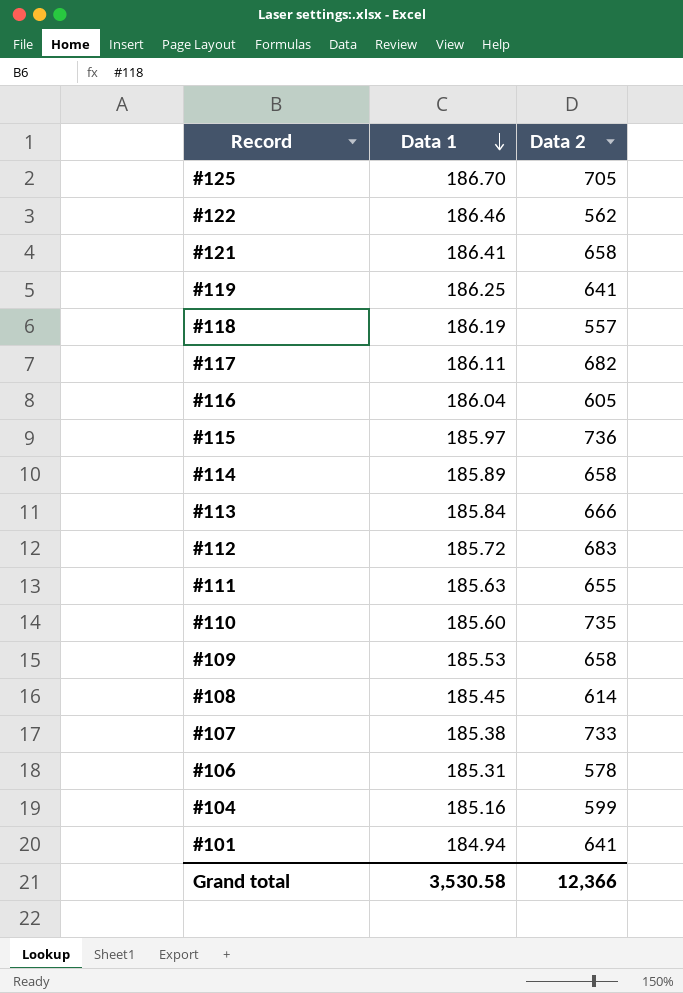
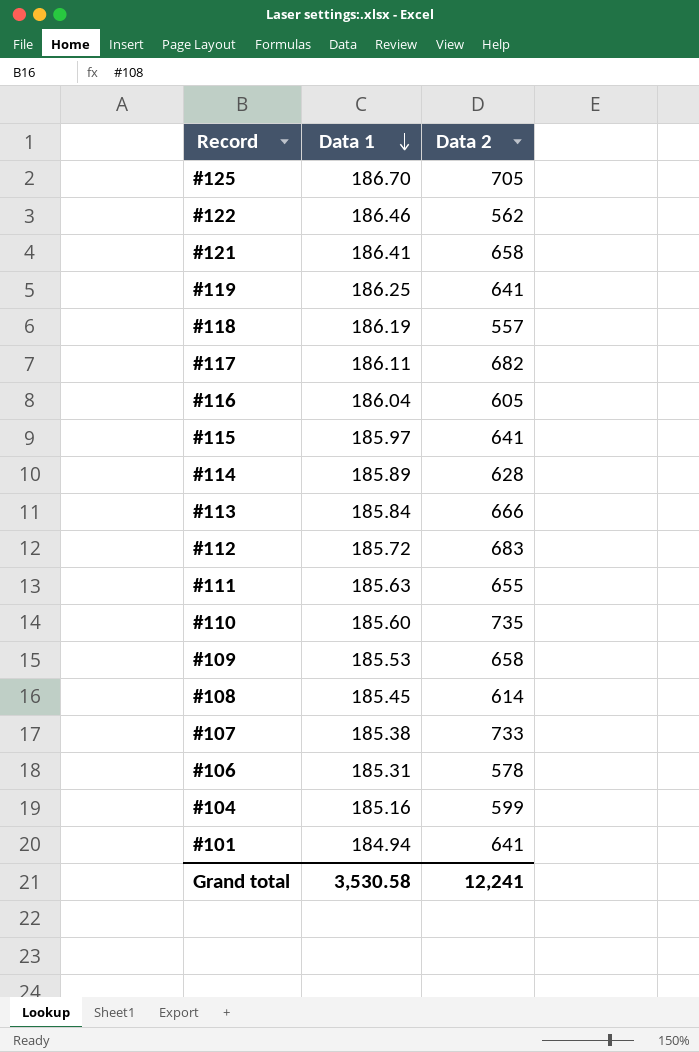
#115 | Data 2: 736 -> 641
#114 | Data 2: 658 -> 628
Grand total | Data 2: 12,366 -> 12,241

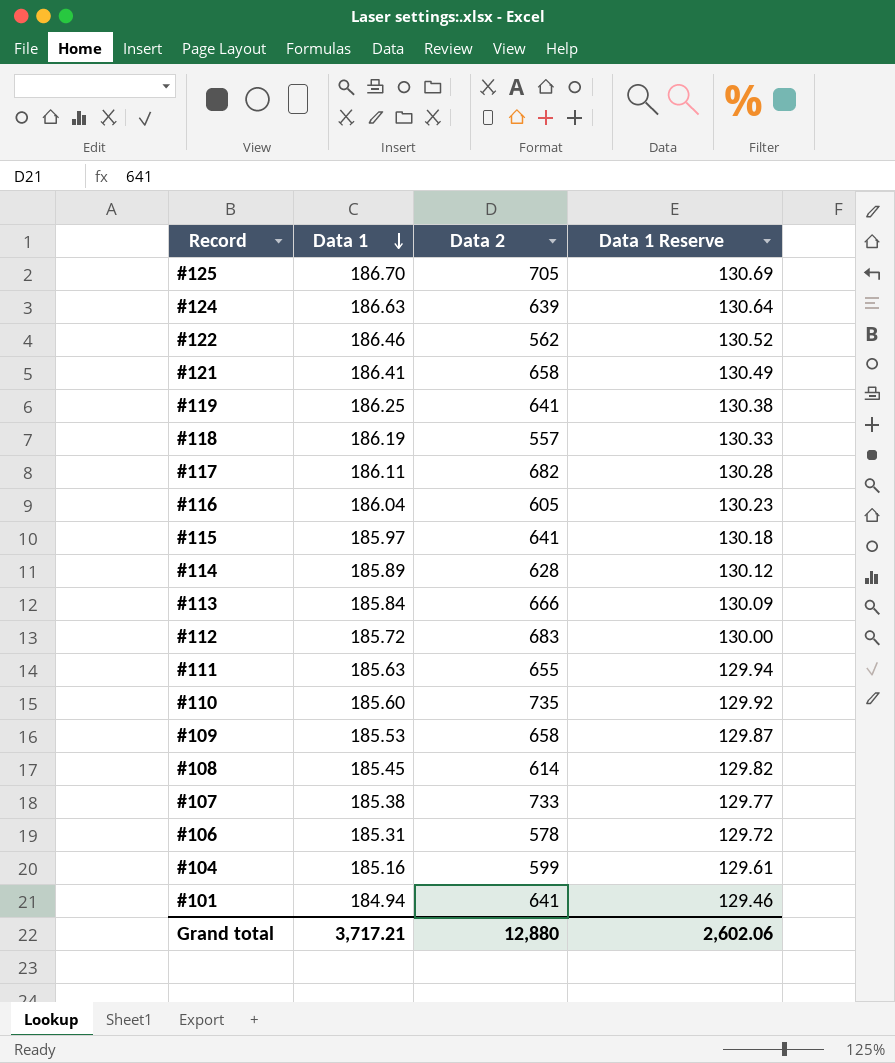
column Data 1 Reserve | formula: none -> [Data 1] * 0.7
row #124: none -> 186.63 | 639 | 130.64
Grand total | Data 1: 3,530.58 -> 3,717.21
Grand total | Data 2: 12,241 -> 12,880

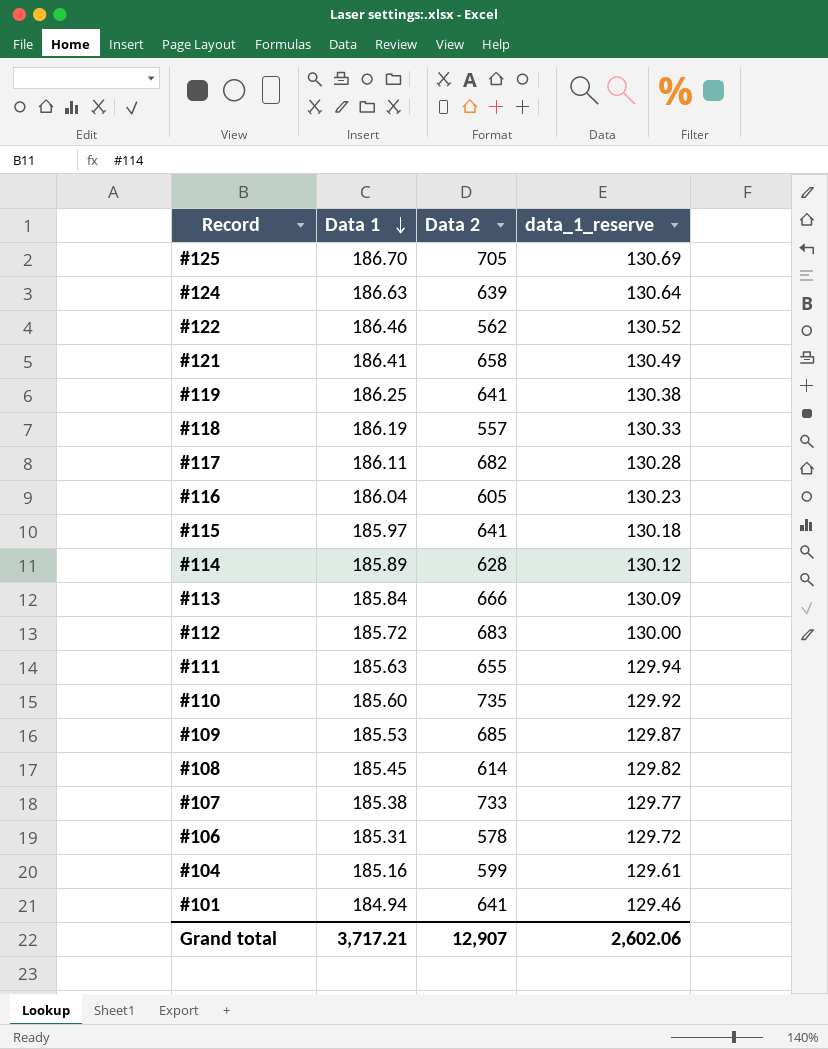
column name: Data 1 Reserve -> data_1_reserve
#109 | Data 2: 658 -> 685
Grand total | Data 2: 12,880 -> 12,907

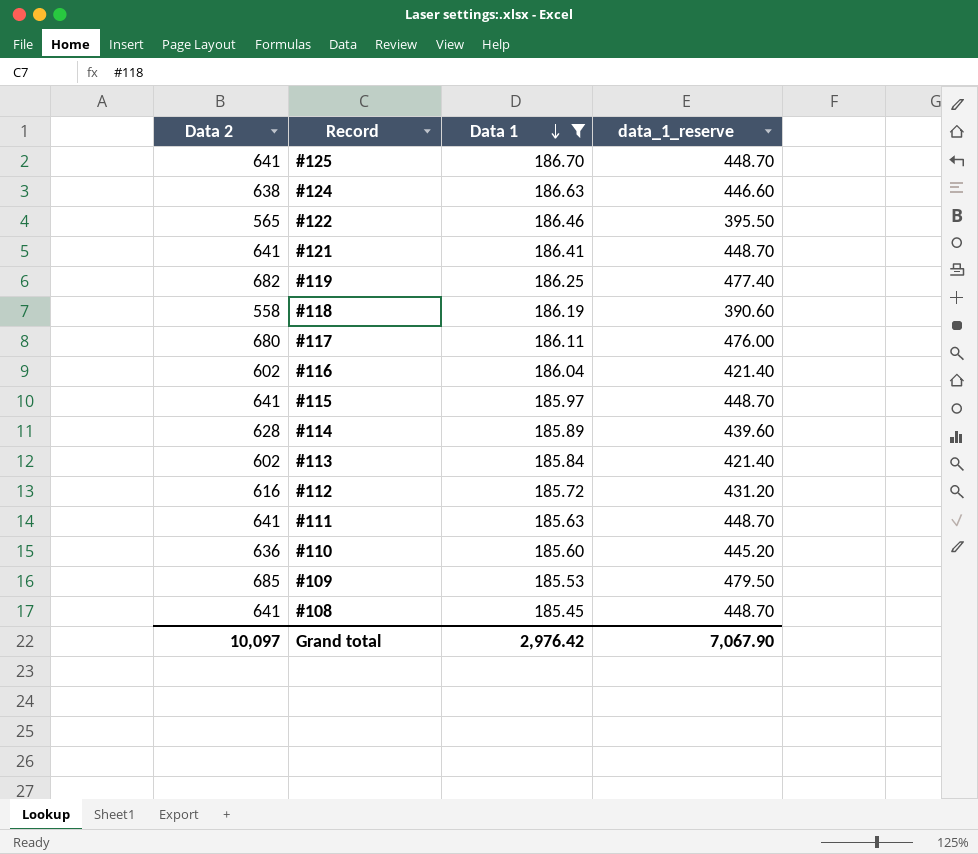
filter: none -> Data 1 >= 185.45
column Data 2 | position: 3 -> 1
column data_1_reserve | formula: [Data 1] * 0.7 -> [Data 2] * 0.7
#125 | Data 2: 705 -> 641
#124 | Data 2: 639 -> 638
#122 | Data 2: 562 -> 565
#121 | Data 2: 658 -> 641
#119 | Data 2: 641 -> 682
#118 | Data 2: 557 -> 558
#117 | Data 2: 682 -> 680
#116 | Data 2: 605 -> 602
#113 | Data 2: 666 -> 602
#112 | Data 2: 683 -> 616
#111 | Data 2: 655 -> 641
#110 | Data 2: 735 -> 636
#108 | Data 2: 614 -> 641
Grand total | Data 2: 12,907 -> 10,097
Grand total | Data 1: 3,717.21 -> 2,976.42
Grand total | data_1_reserve: 2,602.06 -> 7,067.90

